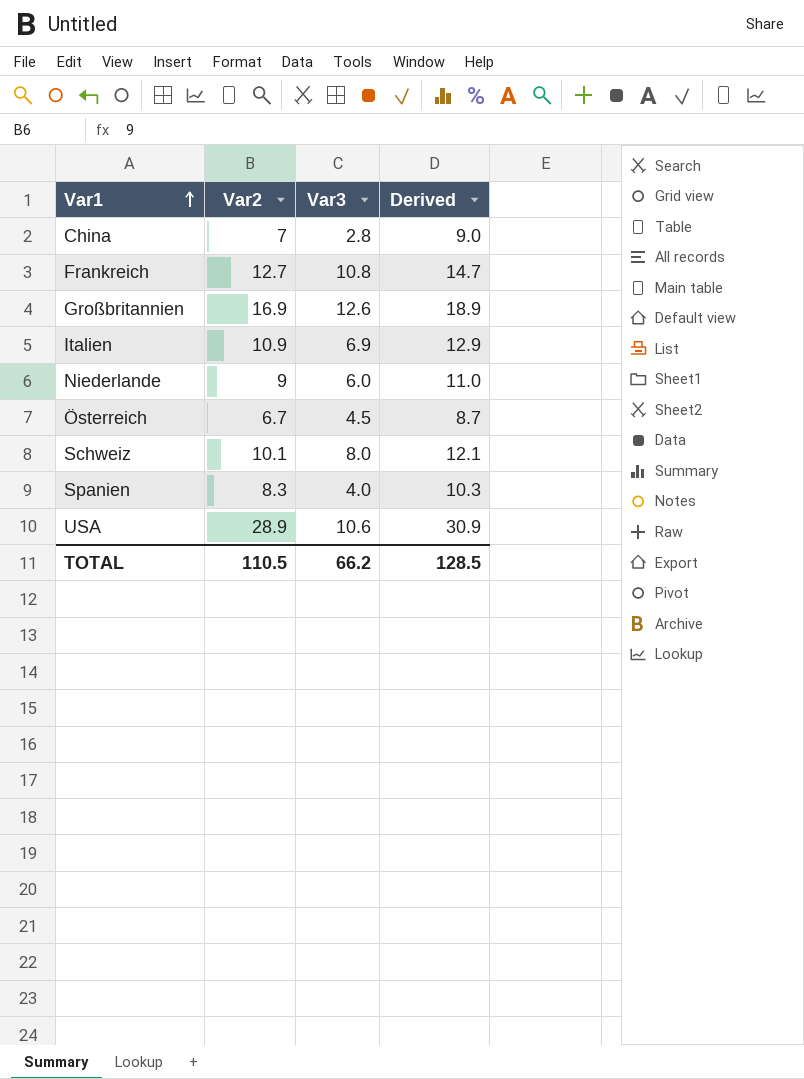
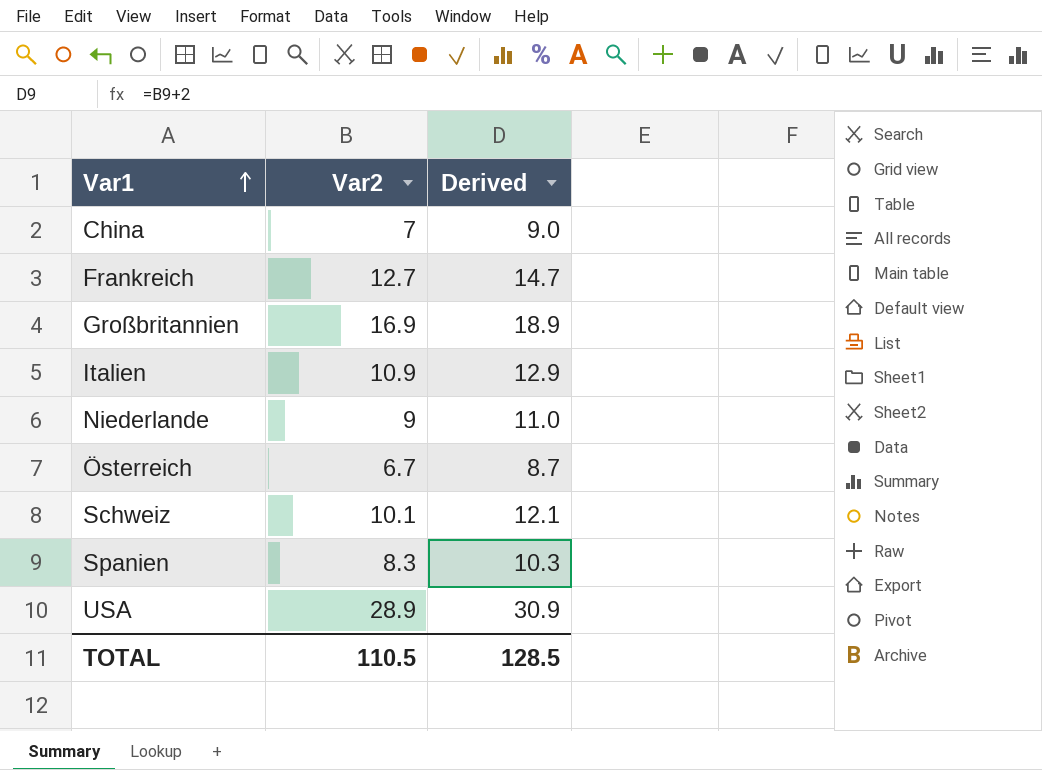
column Var3 | position: 3 -> none

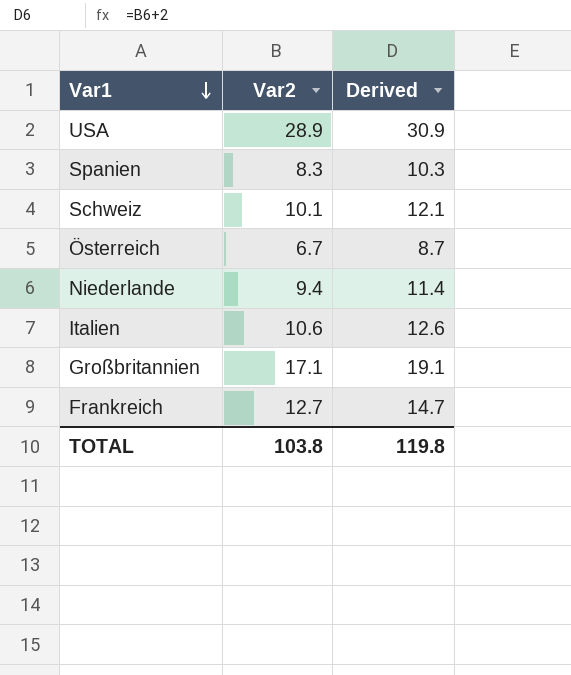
row order: Var1 ascending -> Var1 descending
row China: 7 | 9.0 -> none
Niederlande | Var2: 9 -> 9.4
Niederlande | Derived: 11.0 -> 11.4
Italien | Var2: 10.9 -> 10.6
Italien | Derived: 12.9 -> 12.6
Großbritannien | Var2: 16.9 -> 17.1
Großbritannien | Derived: 18.9 -> 19.1
TOTAL | Var2: 110.5 -> 103.8
TOTAL | Derived: 128.5 -> 119.8

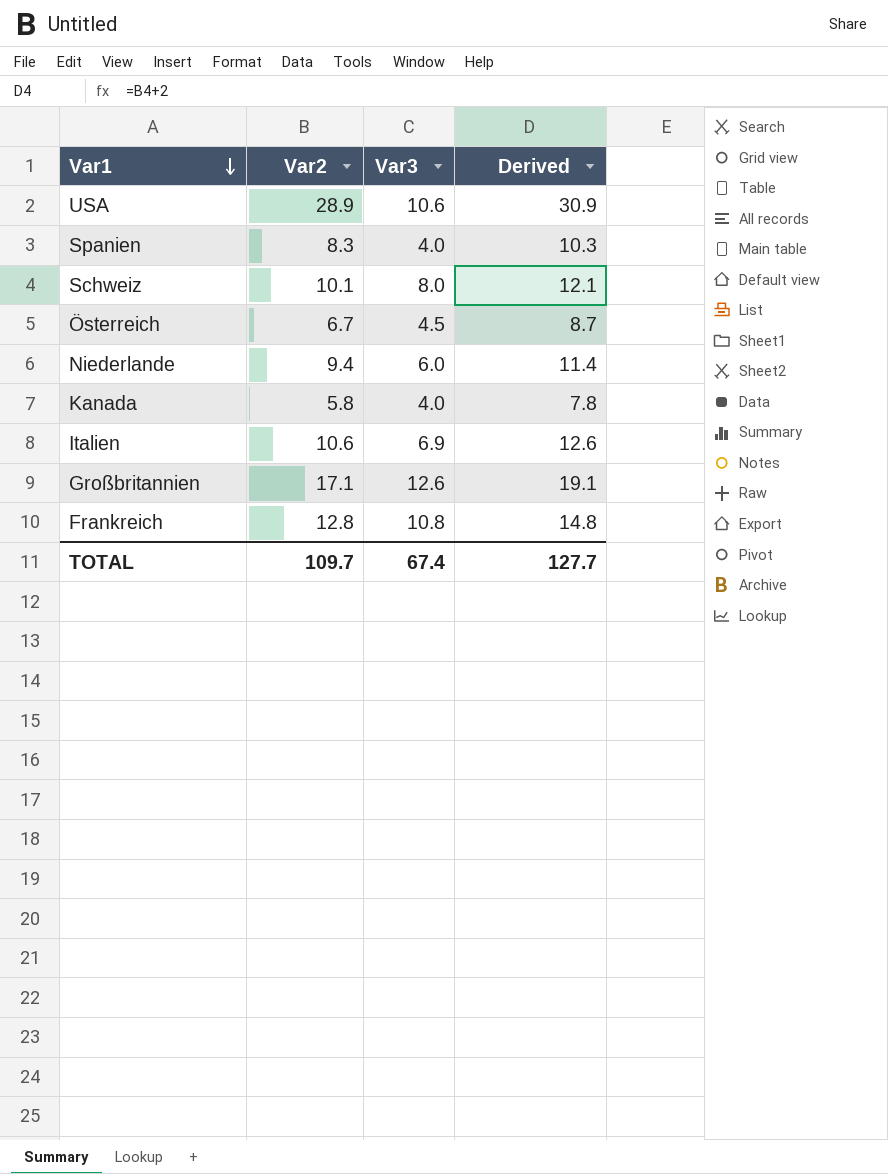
column Var3 | position: none -> 3
row Kanada: none -> 5.8 | 4.0 | 7.8
Frankreich | Var2: 12.7 -> 12.8
Frankreich | Derived: 14.7 -> 14.8
TOTAL | Var2: 103.8 -> 109.7
TOTAL | Derived: 119.8 -> 127.7

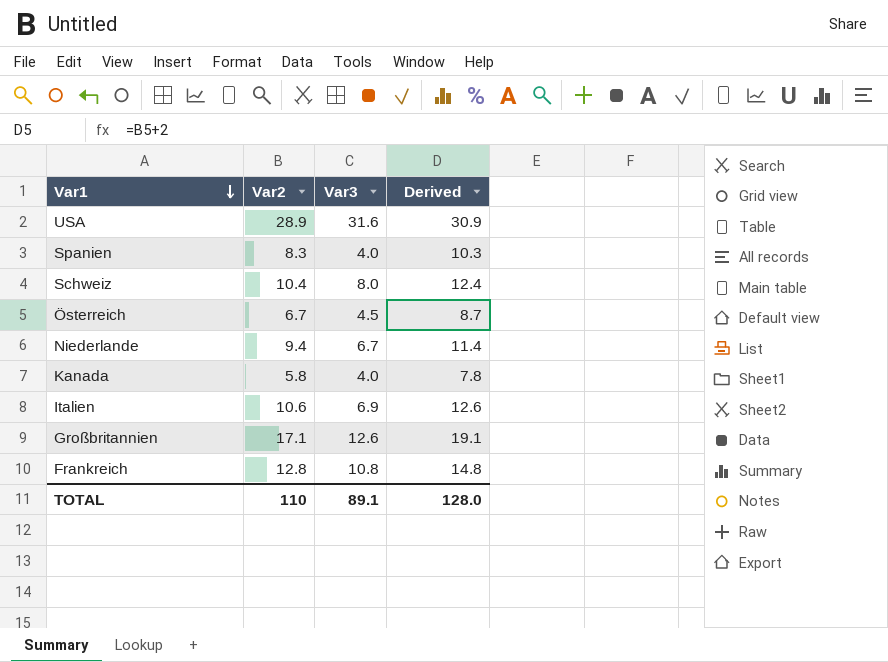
USA | Var3: 10.6 -> 31.6
Schweiz | Var2: 10.1 -> 10.4
Schweiz | Derived: 12.1 -> 12.4
Niederlande | Var3: 6.0 -> 6.7
TOTAL | Var2: 109.7 -> 110
TOTAL | Var3: 67.4 -> 89.1
TOTAL | Derived: 127.7 -> 128.0

